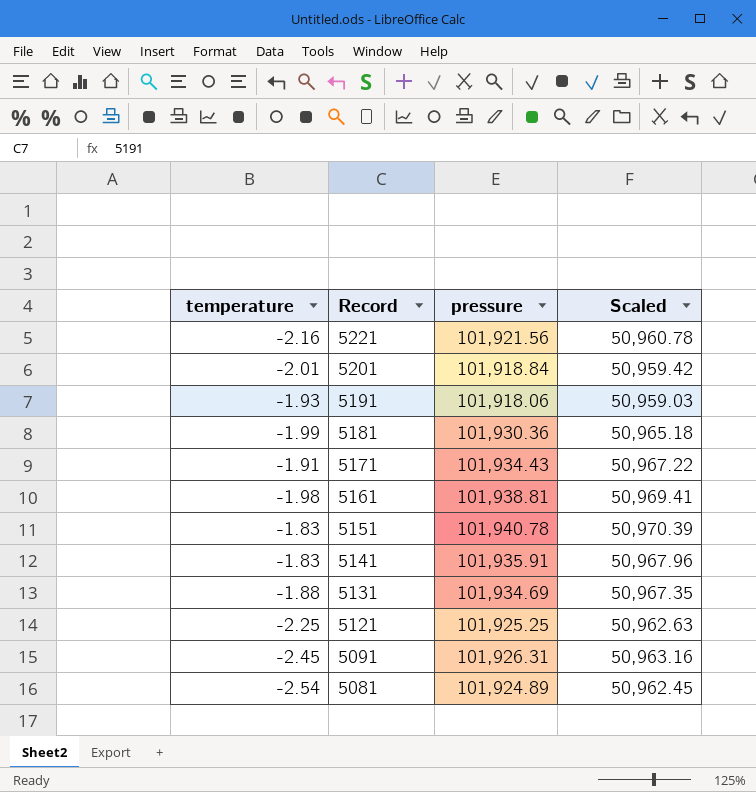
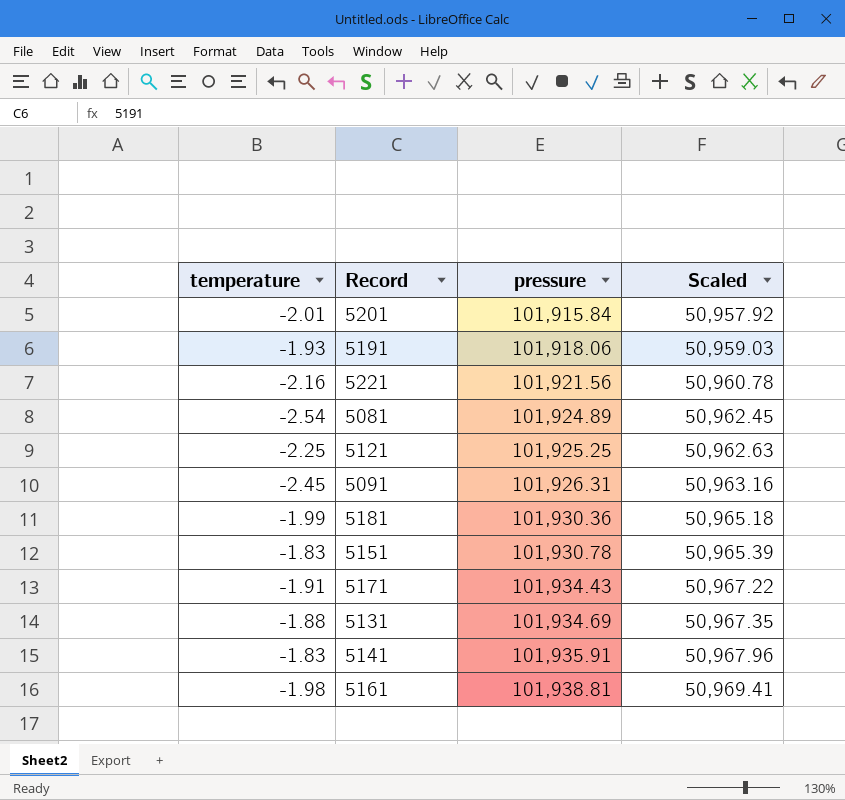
row order: Record descending -> pressure ascending
5201 | pressure: 101,918.84 -> 101,915.84
5201 | Scaled: 50,959.42 -> 50,957.92
5151 | pressure: 101,940.78 -> 101,930.78
5151 | Scaled: 50,970.39 -> 50,965.39

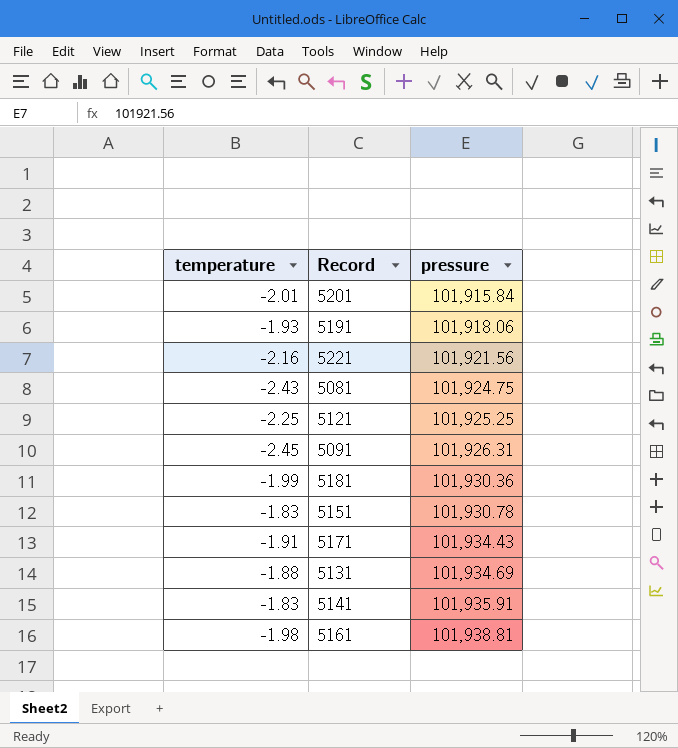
column Scaled | formula: [pressure] * 0.5 -> none
5081 | temperature: -2.54 -> -2.43
5081 | pressure: 101,924.89 -> 101,924.75

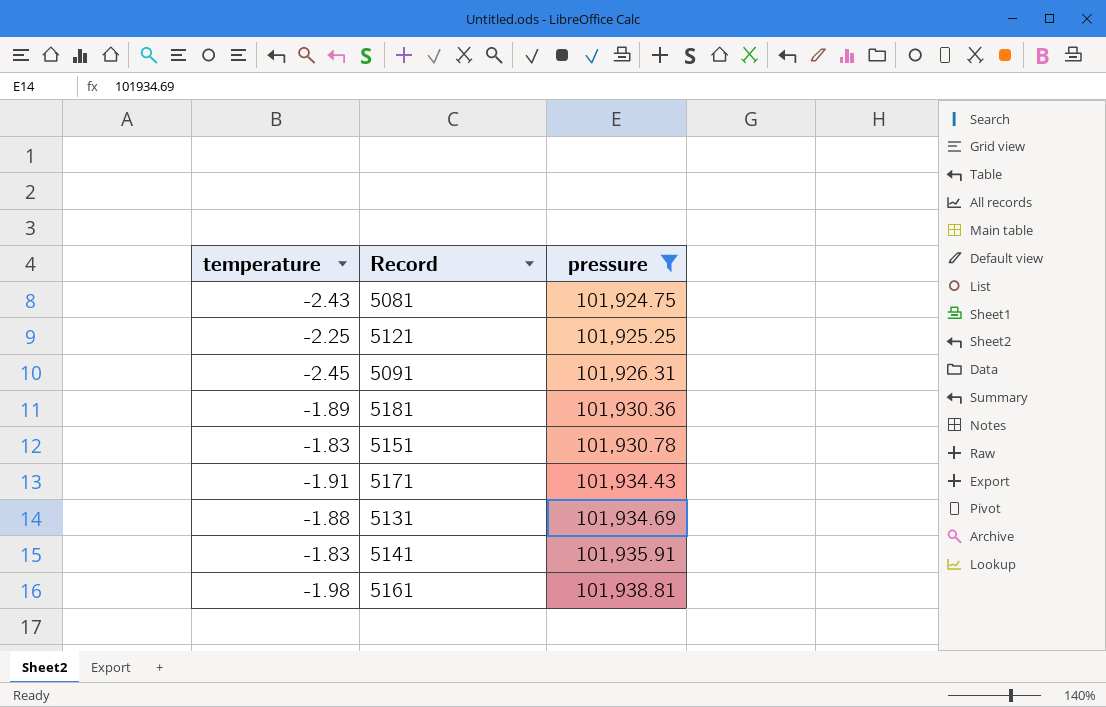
filter: none -> pressure >= 101,924.75
5181 | temperature: -1.99 -> -1.89

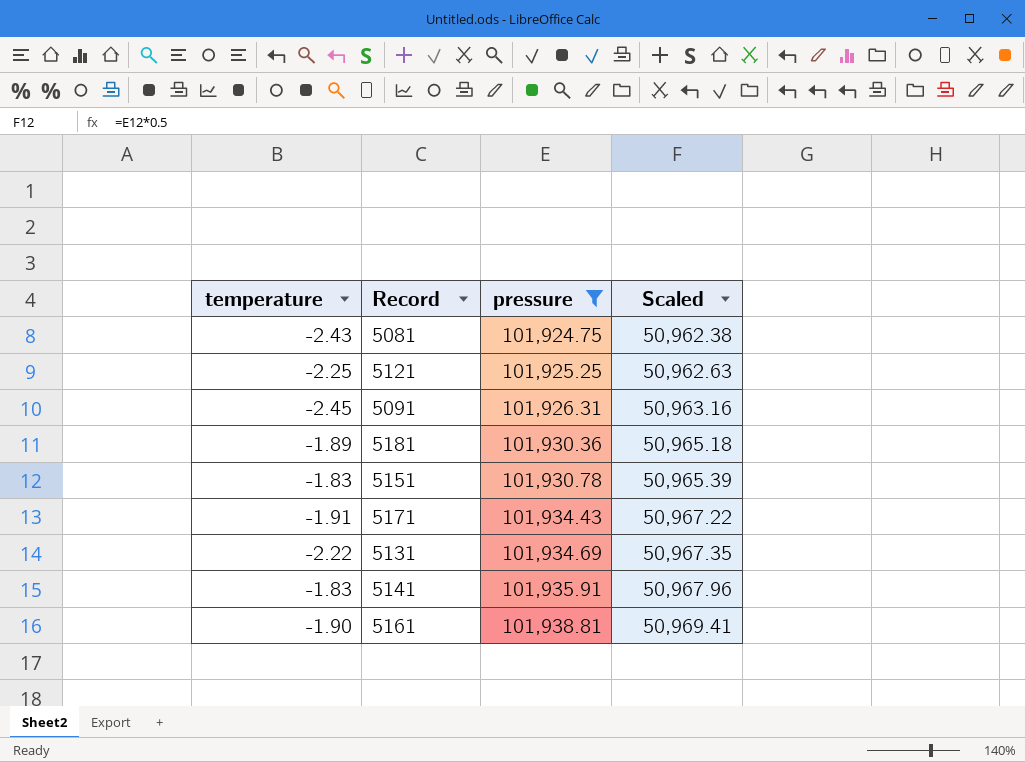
column Scaled | formula: none -> [pressure] * 0.5
5131 | temperature: -1.88 -> -2.22
5161 | temperature: -1.98 -> -1.90

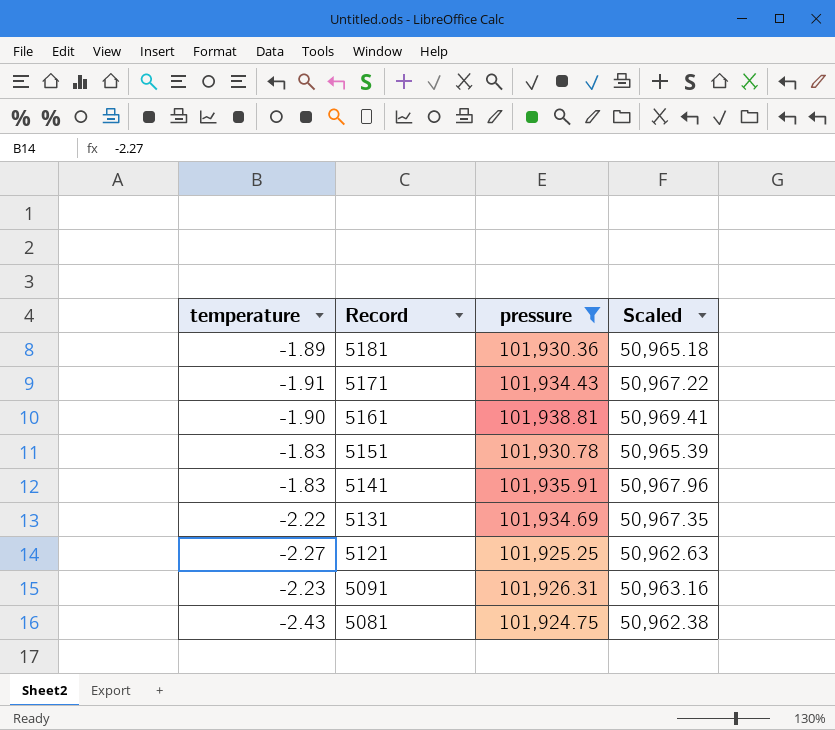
row order: pressure ascending -> Record descending
5121 | temperature: -2.25 -> -2.27
5091 | temperature: -2.45 -> -2.23

